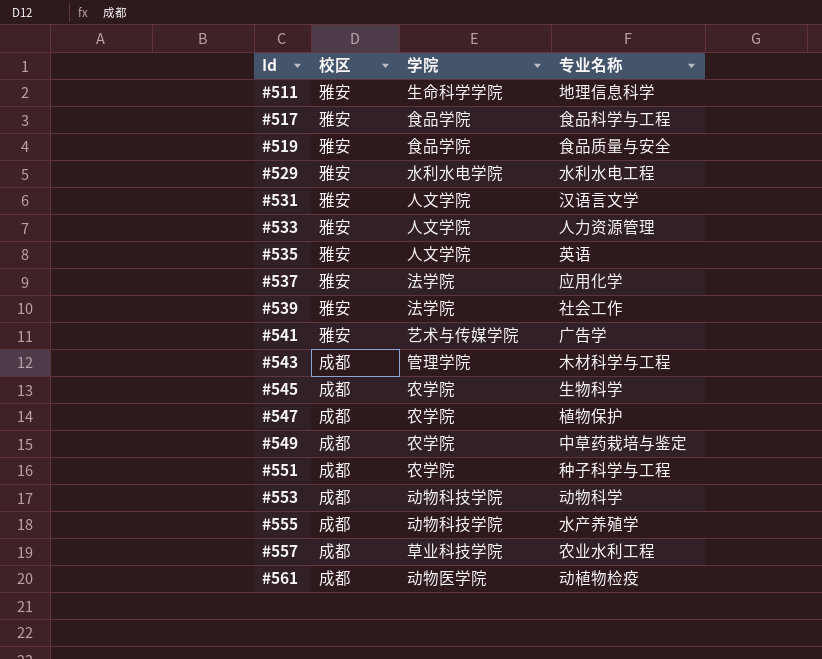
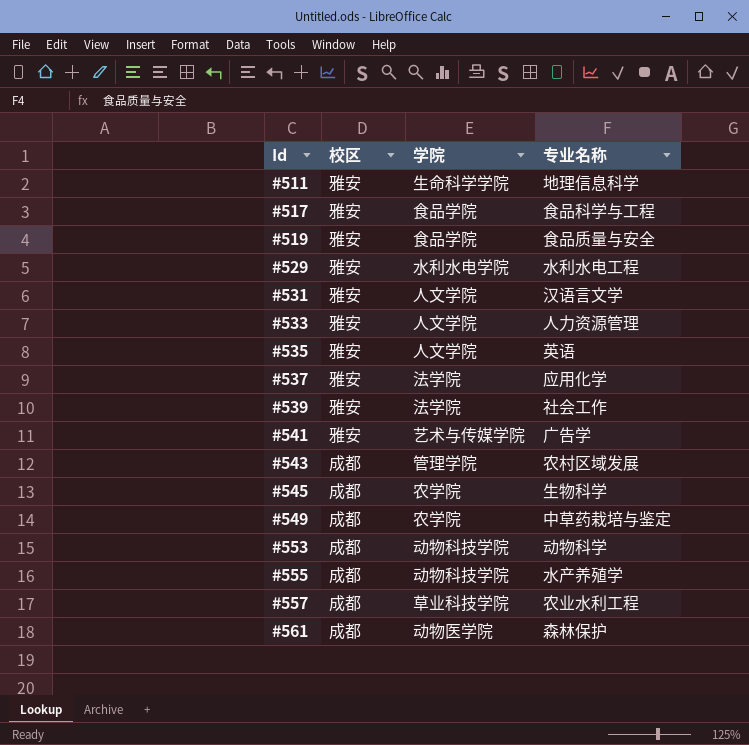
row #547: 成都 | 农学院 | 植物保护 -> none
row #551: 成都 | 农学院 | 种子科学与工程 -> none
#543 | 专业名称: 木材科学与工程 -> 农村区域发展
#561 | 专业名称: 动植物检疫 -> 森林保护

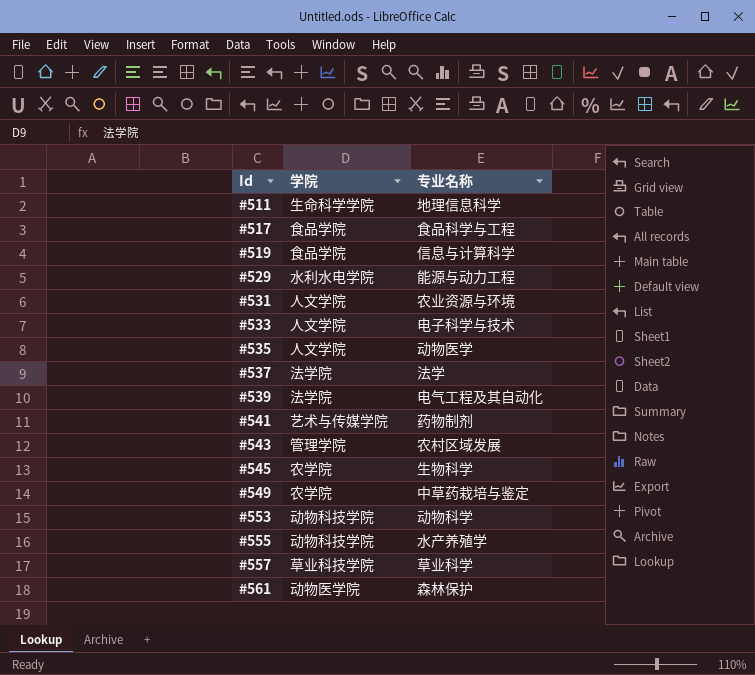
column 校区 | position: 2 -> none
#519 | 专业名称: 食品质量与安全 -> 信息与计算科学
#529 | 专业名称: 水利水电工程 -> 能源与动力工程
#531 | 专业名称: 汉语言文学 -> 农业资源与环境
#533 | 专业名称: 人力资源管理 -> 电子科学与技术
#535 | 专业名称: 英语 -> 动物医学
#537 | 专业名称: 应用化学 -> 法学
#539 | 专业名称: 社会工作 -> 电气工程及其自动化
#541 | 专业名称: 广告学 -> 药物制剂
#557 | 专业名称: 农业水利工程 -> 草业科学

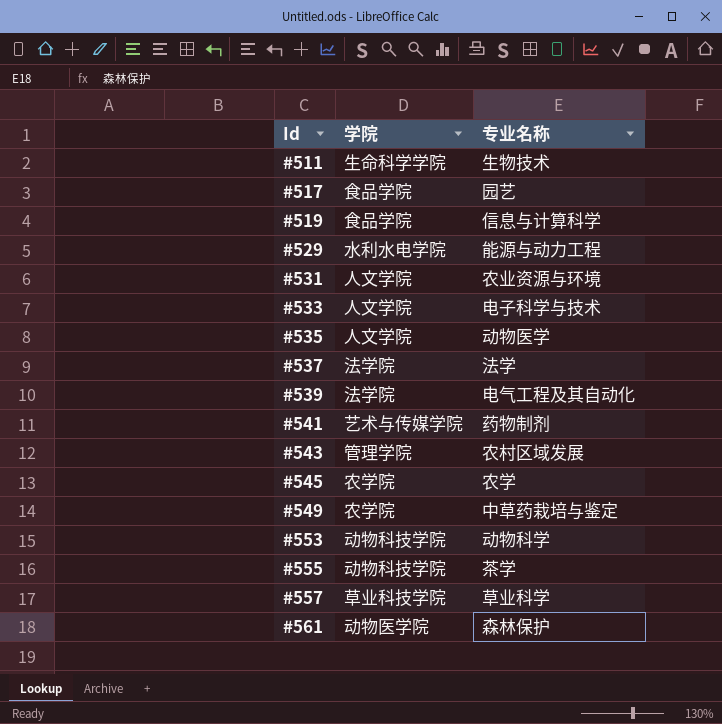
#511 | 专业名称: 地理信息科学 -> 生物技术
#517 | 专业名称: 食品科学与工程 -> 园艺
#545 | 专业名称: 生物科学 -> 农学
#555 | 专业名称: 水产养殖学 -> 茶学

